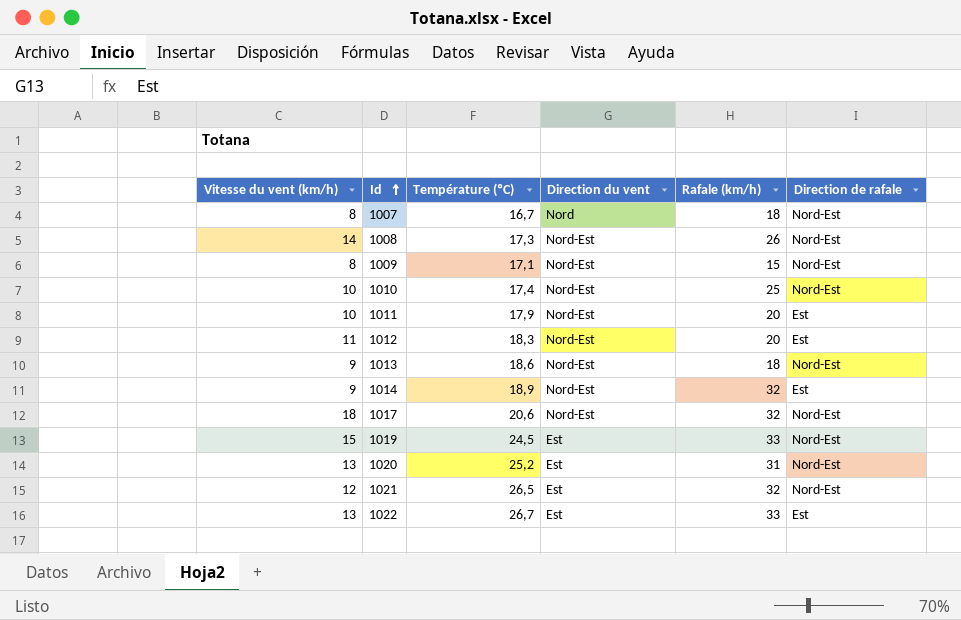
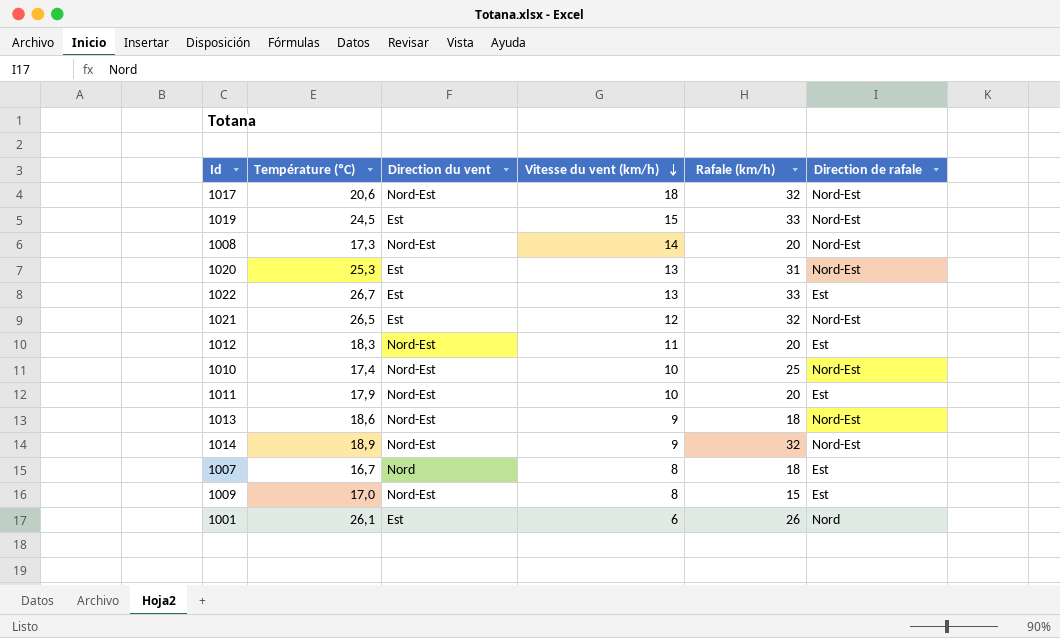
row order: Id ascending -> Vitesse du vent (km/h) descending
column Vitesse du vent (km/h) | position: 1 -> 4
1008 | Rafale (km/h): 26 -> 20
1020 | Température (ºC): 25,2 -> 25,3
1014 | Direction de rafale: Est -> Nord-Est
1007 | Direction de rafale: Nord-Est -> Est
1009 | Température (ºC): 17,1 -> 17,0
1009 | Direction de rafale: Nord-Est -> Est
row 1001: none -> 26,1 | Est | 6 | 26 | Nord

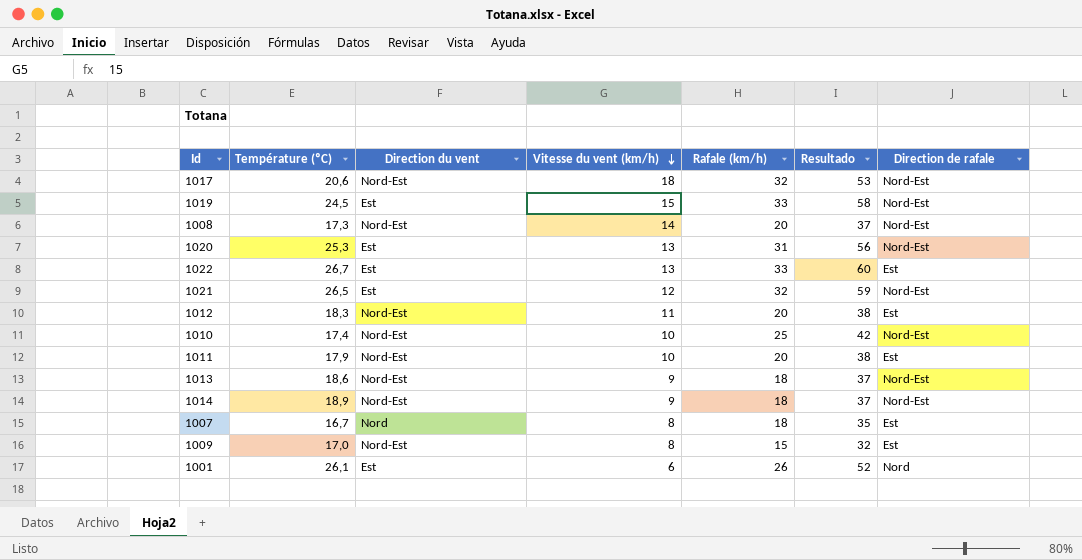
column Resultado | formula: none -> [Température (ºC)] + [Rafale (km/h)]
1014 | Rafale (km/h): 32 -> 18

